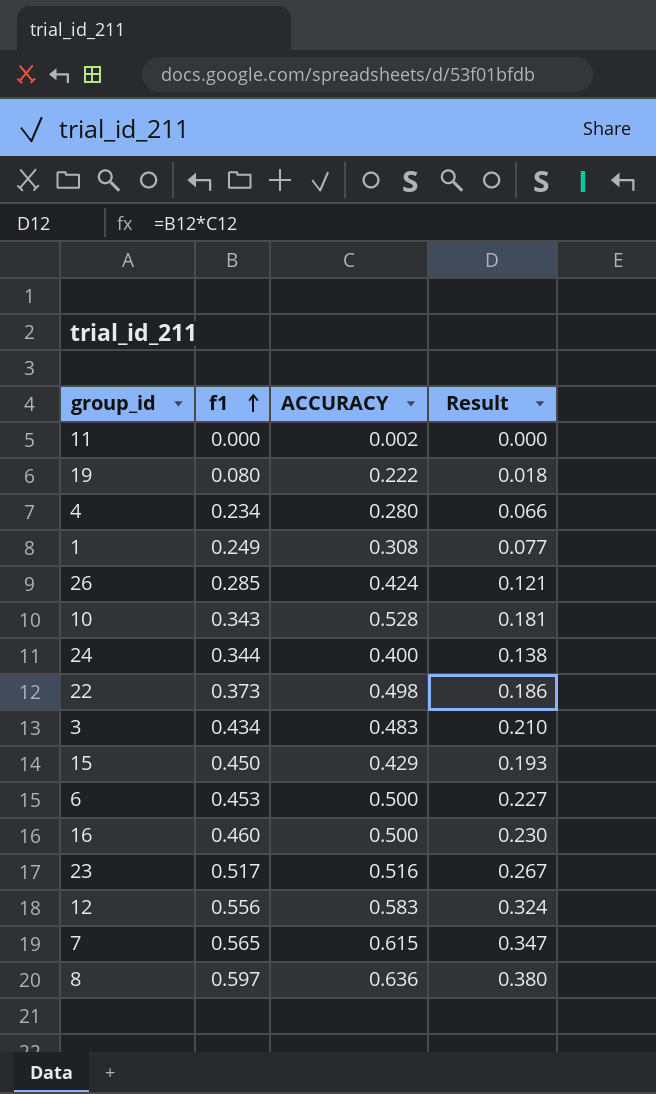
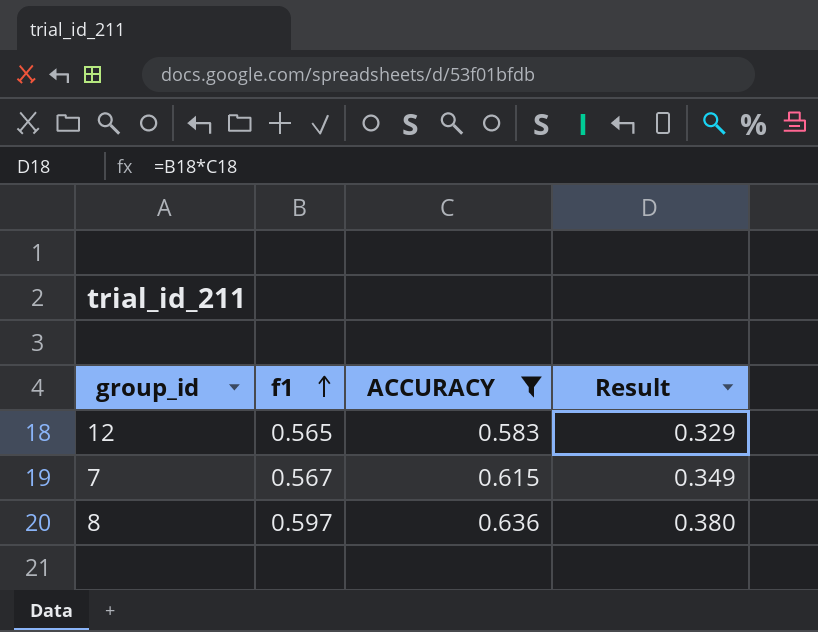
filter: none -> ACCURACY >= 0.583
12 | f1: 0.556 -> 0.565
12 | Result: 0.324 -> 0.329
7 | f1: 0.565 -> 0.567
7 | Result: 0.347 -> 0.349

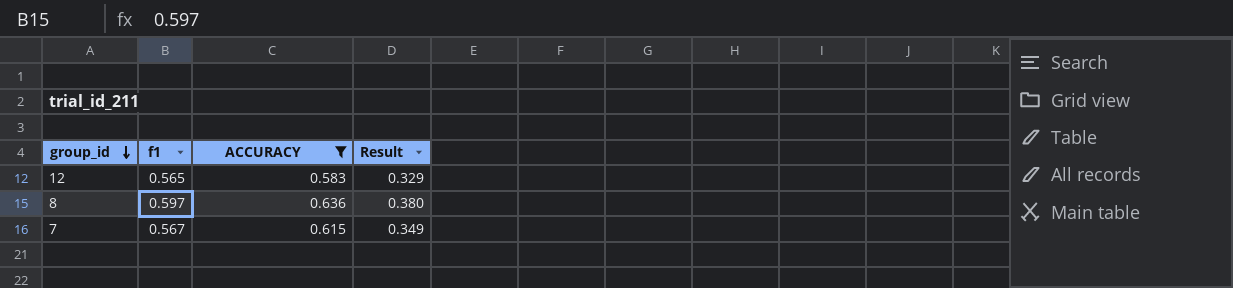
row order: f1 ascending -> group_id descending

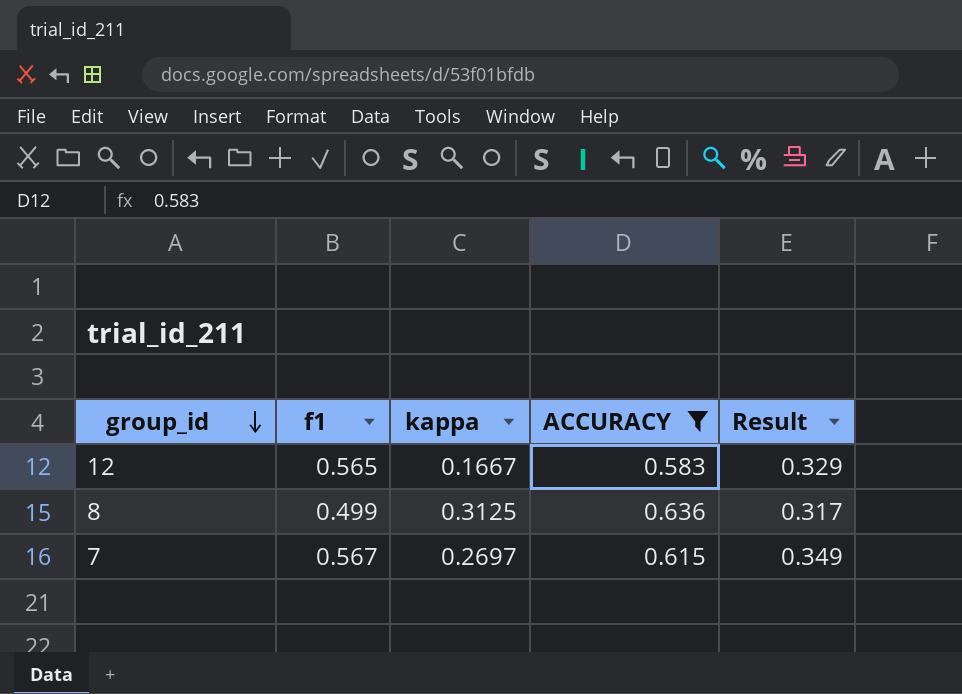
column kappa | position: none -> 3
8 | f1: 0.597 -> 0.499
8 | Result: 0.380 -> 0.317

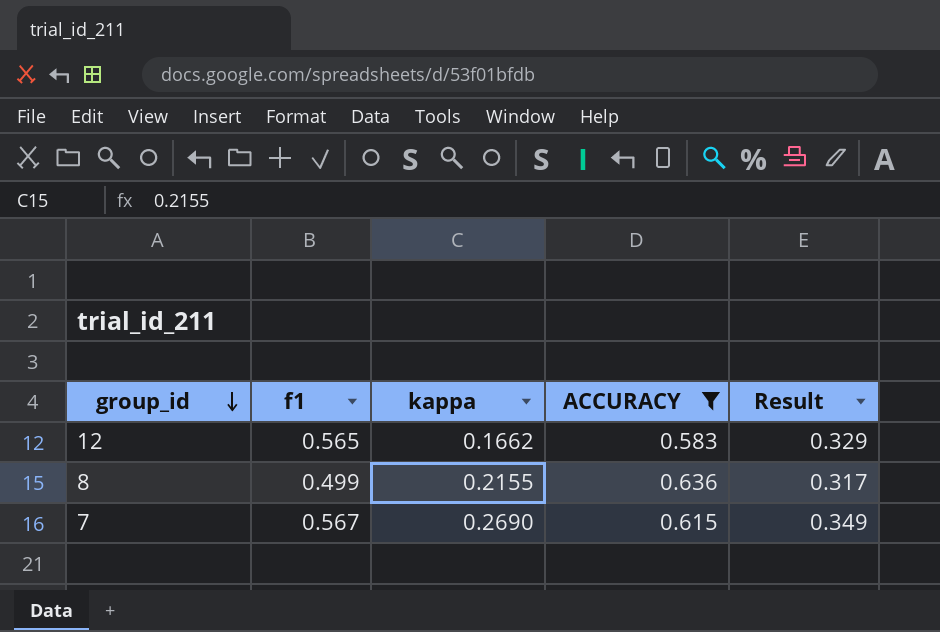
12 | kappa: 0.1667 -> 0.1662
8 | kappa: 0.3125 -> 0.2155
7 | kappa: 0.2697 -> 0.2690

